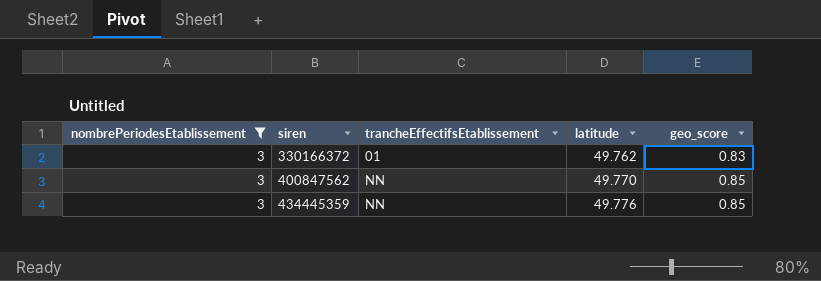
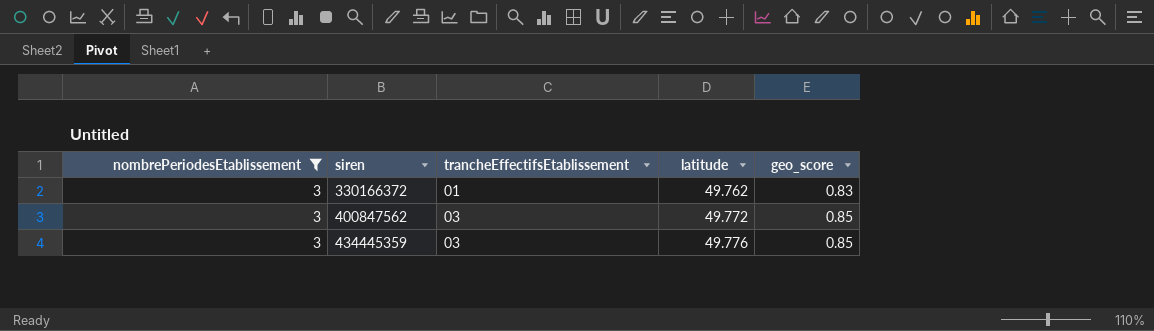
400847562 | trancheEffectifsEtablissement: NN -> 03
400847562 | latitude: 49.770 -> 49.772
434445359 | trancheEffectifsEtablissement: NN -> 03

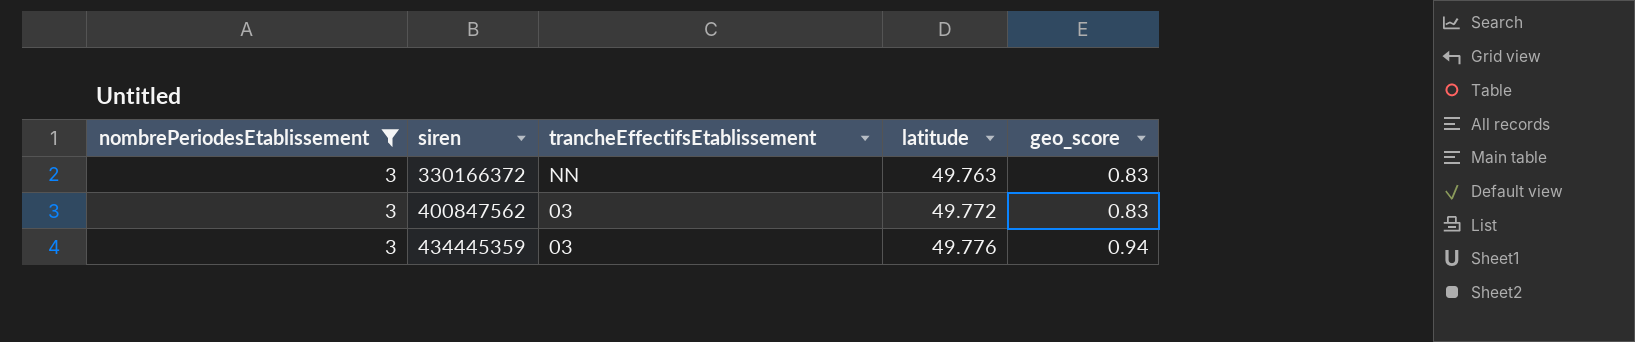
330166372 | trancheEffectifsEtablissement: 01 -> NN
330166372 | latitude: 49.762 -> 49.763
400847562 | geo_score: 0.85 -> 0.83
434445359 | geo_score: 0.85 -> 0.94

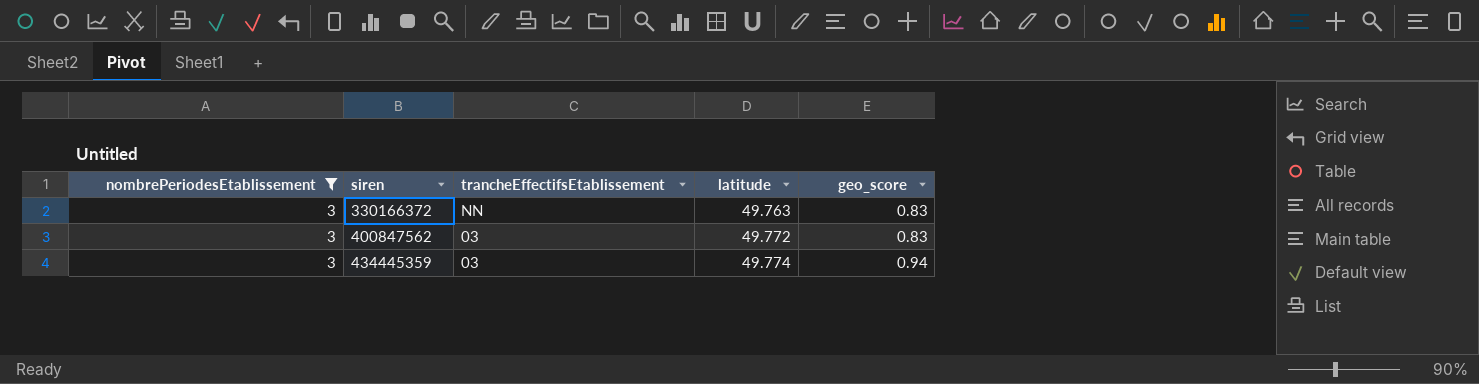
434445359 | latitude: 49.776 -> 49.774

